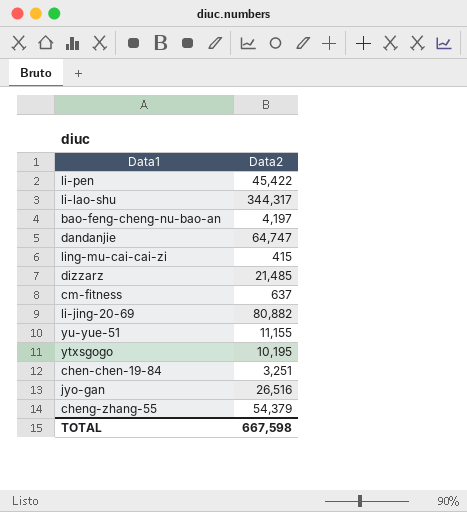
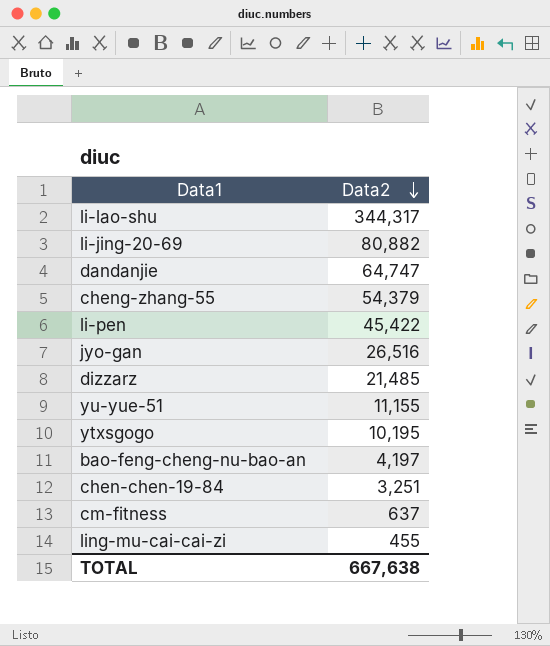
row order: none -> Data2 descending
ling-mu-cai-cai-zi | Data2: 415 -> 455
TOTAL | Data2: 667,598 -> 667,638

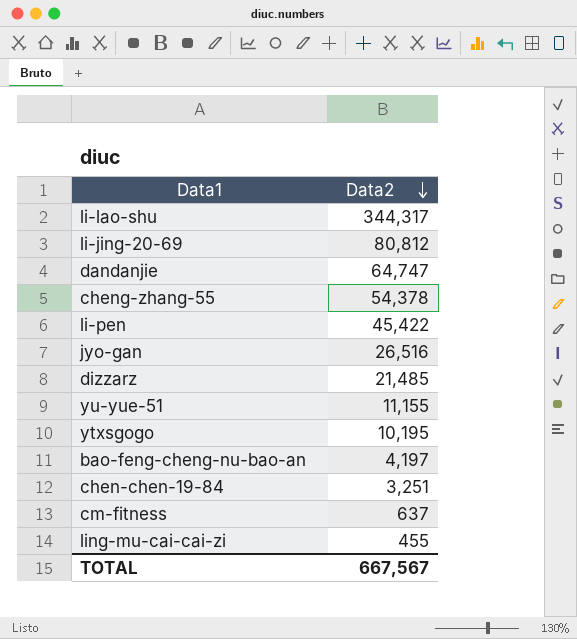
li-jing-20-69 | Data2: 80,882 -> 80,812
cheng-zhang-55 | Data2: 54,379 -> 54,378
TOTAL | Data2: 667,638 -> 667,567

